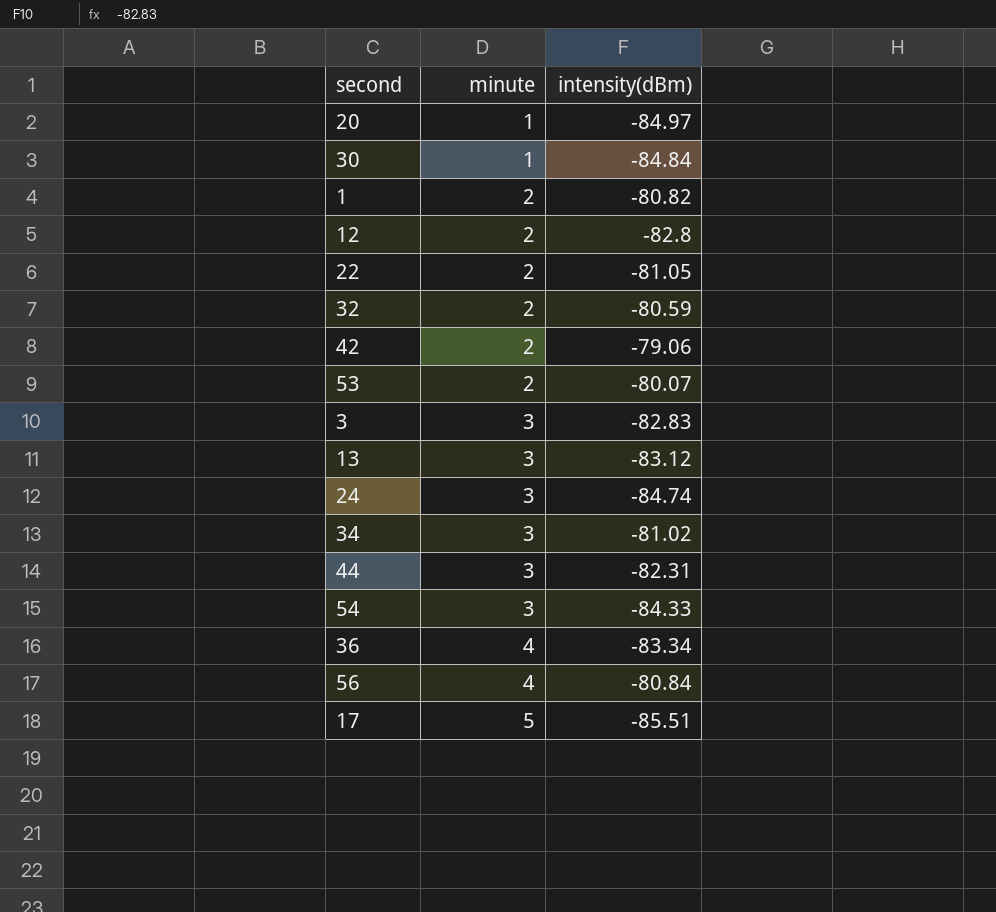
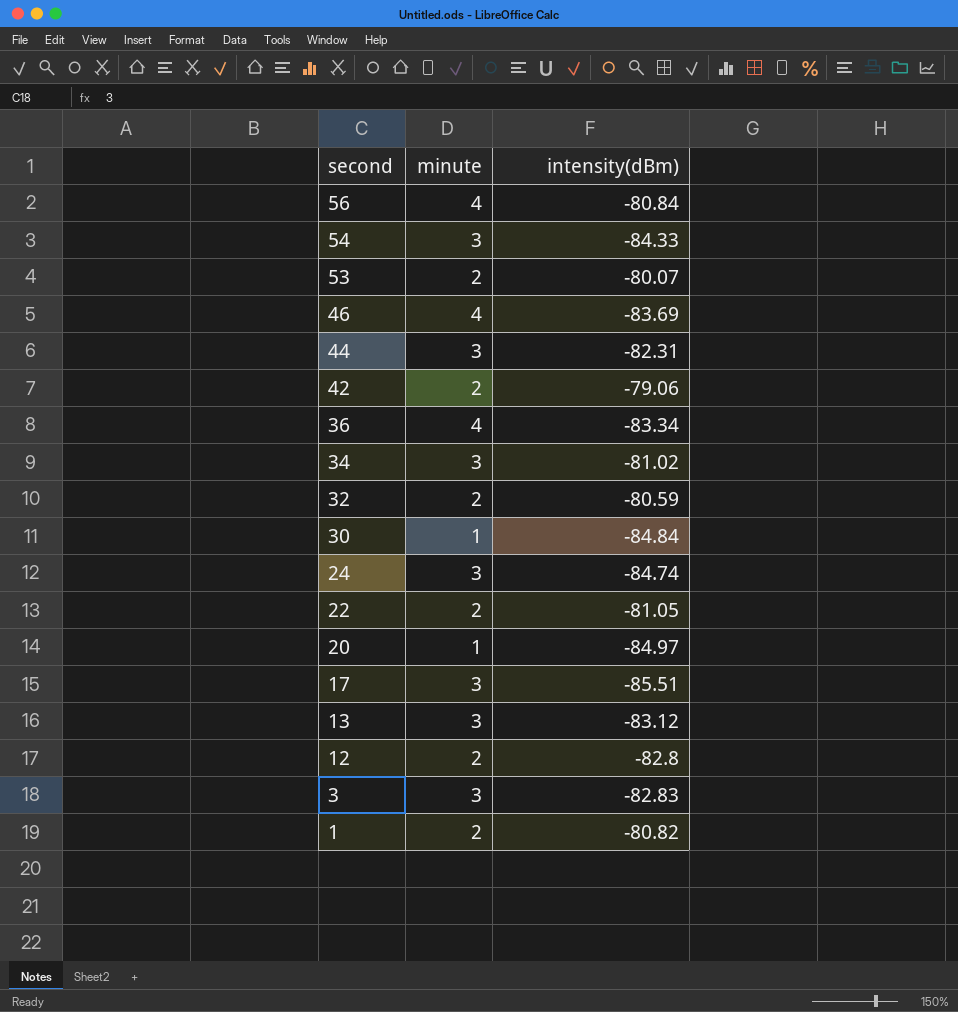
row order: minute ascending -> second descending
row 46: none -> 4 | -83.69
17 | minute: 5 -> 3

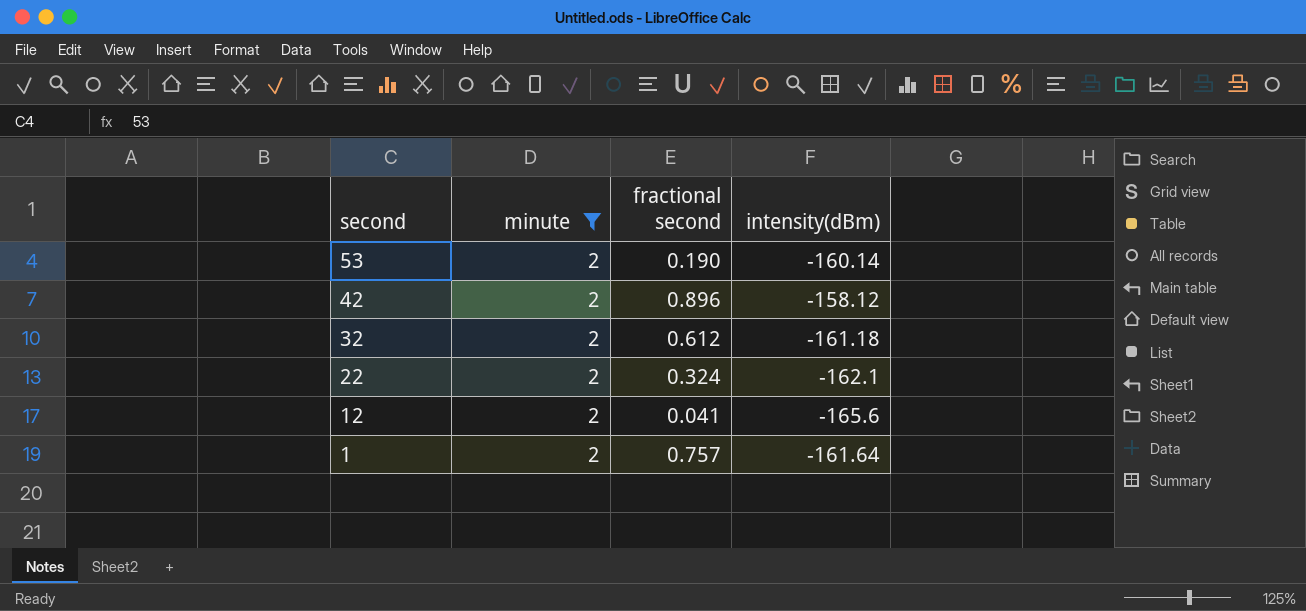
filter: none -> minute = 2
column fractional second | position: none -> 3
53 | intensity(dBm): -80.07 -> -160.14
42 | intensity(dBm): -79.06 -> -158.12
32 | intensity(dBm): -80.59 -> -161.18
22 | intensity(dBm): -81.05 -> -162.1
12 | intensity(dBm): -82.8 -> -165.6
1 | intensity(dBm): -80.82 -> -161.64

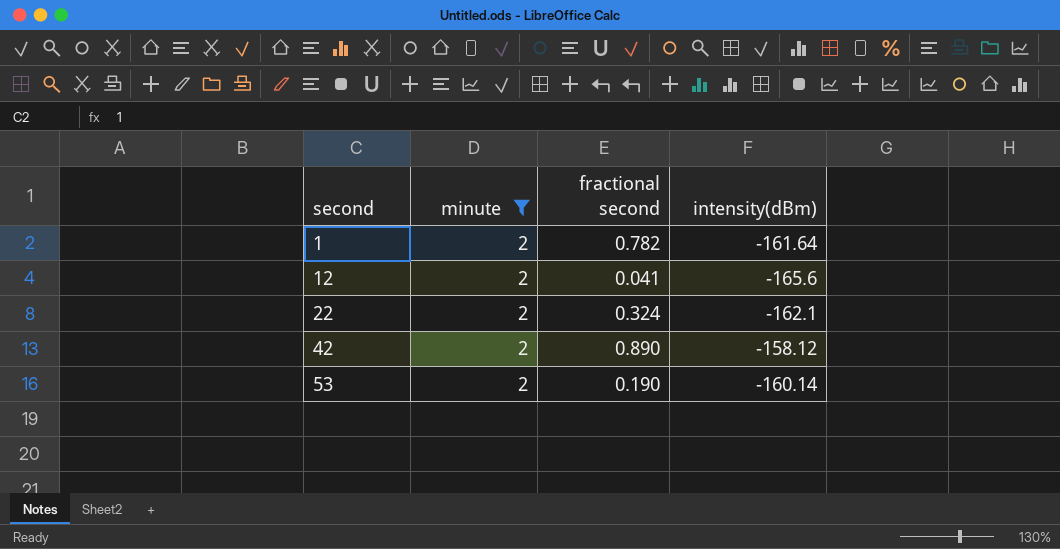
row order: second descending -> second ascending
row 32: 2 | 0.612 | -161.18 -> none
1 | fractional second: 0.757 -> 0.782
42 | fractional second: 0.896 -> 0.890

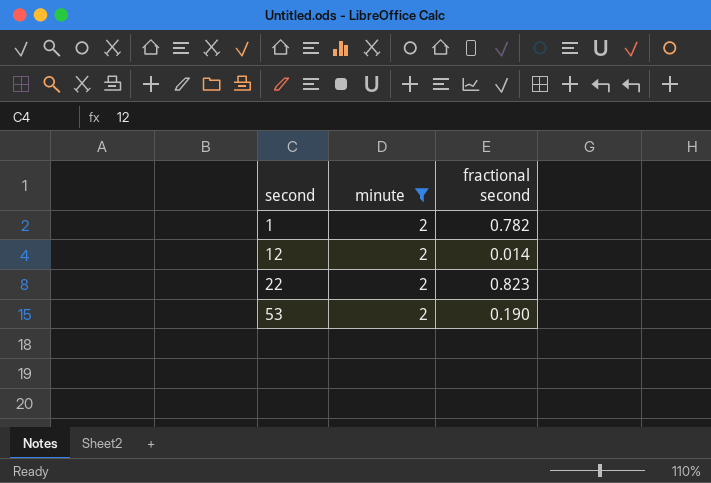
column intensity(dBm) | position: 4 -> none
row 42: 2 | 0.890 | -158.12 -> none
12 | fractional second: 0.041 -> 0.014
22 | fractional second: 0.324 -> 0.823

